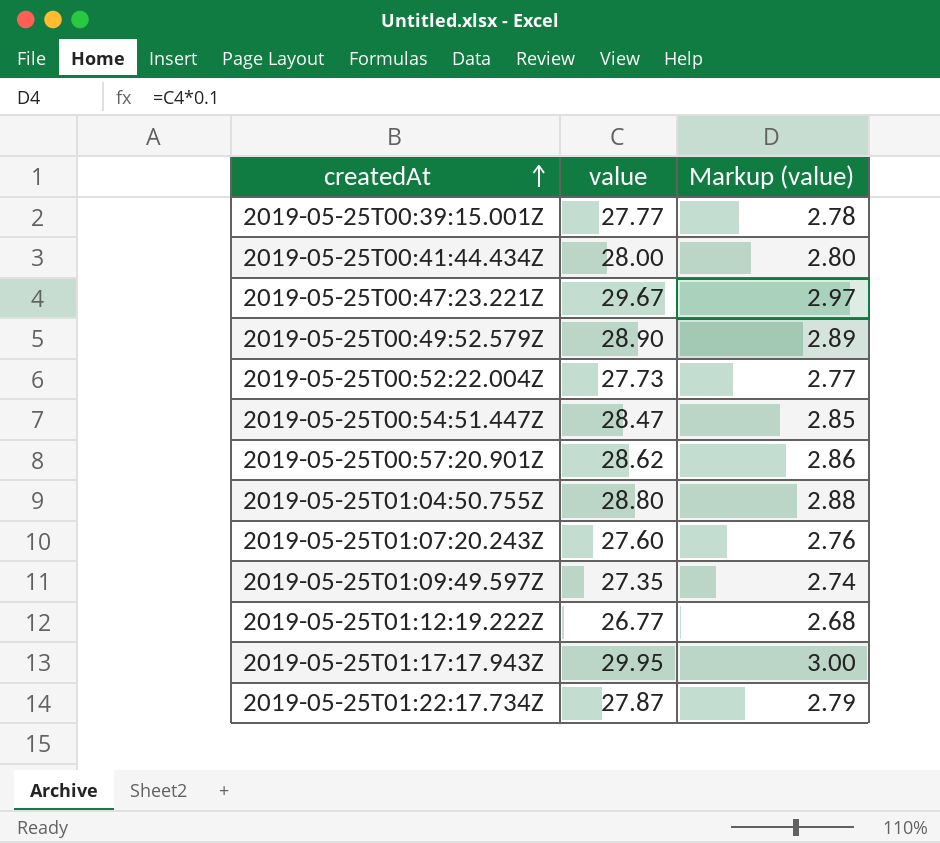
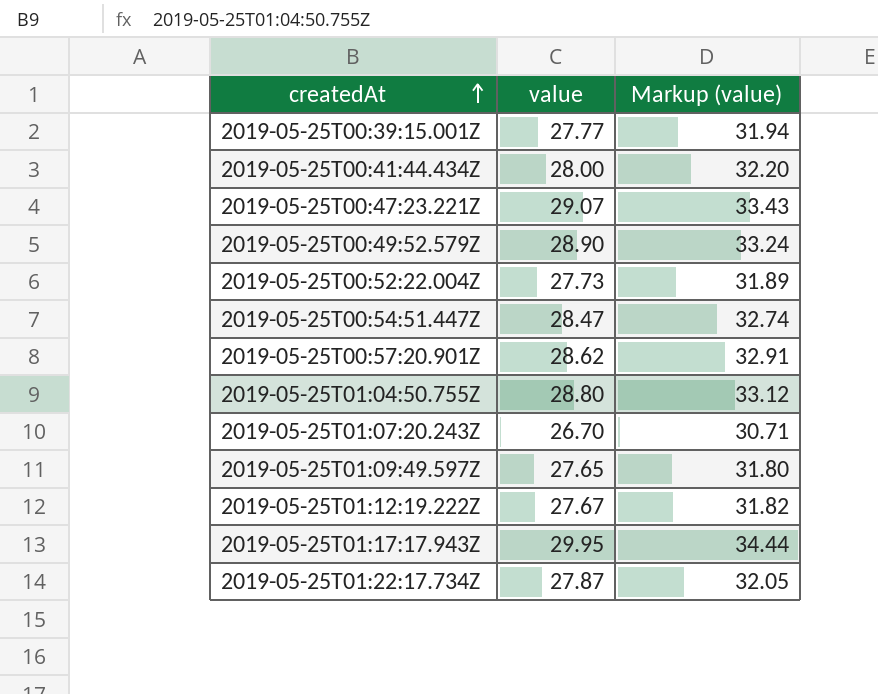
column Markup (value) | formula: [value] * 0.1 -> [value] * 1.15
2019-05-25T00:47:23.221Z | value: 29.67 -> 29.07
2019-05-25T01:07:20.243Z | value: 27.60 -> 26.70
2019-05-25T01:09:49.597Z | value: 27.35 -> 27.65
2019-05-25T01:12:19.222Z | value: 26.77 -> 27.67

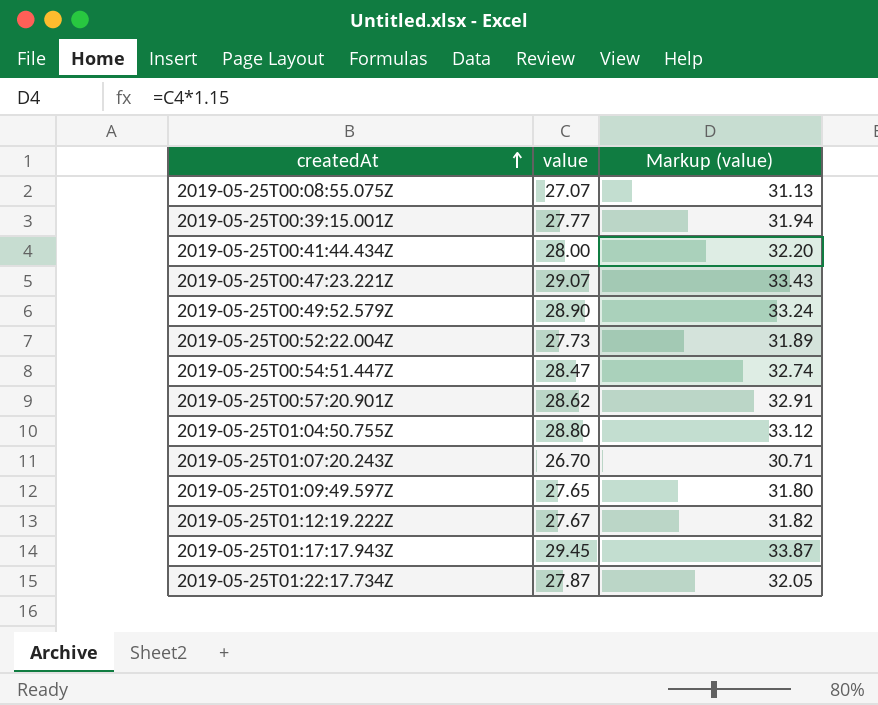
row 2019-05-25T00:08:55.075Z: none -> 27.07 | 31.13
2019-05-25T01:17:17.943Z | value: 29.95 -> 29.45
2019-05-25T01:17:17.943Z | Markup (value): 34.44 -> 33.87

